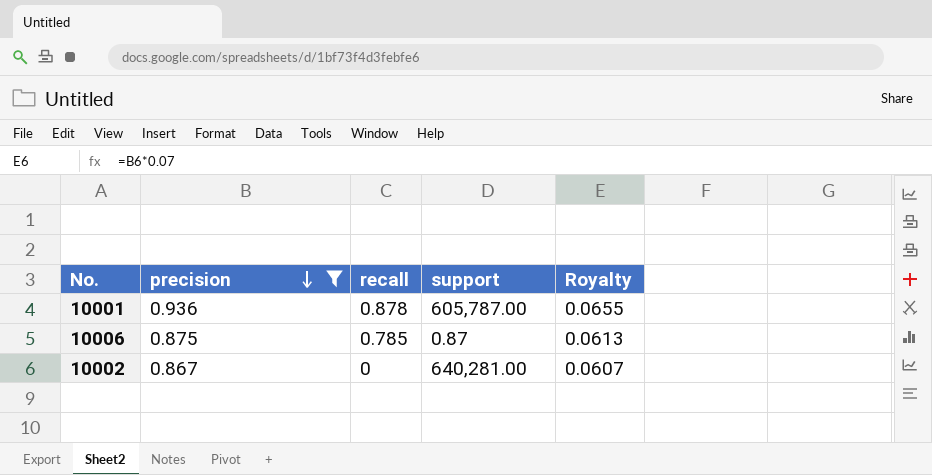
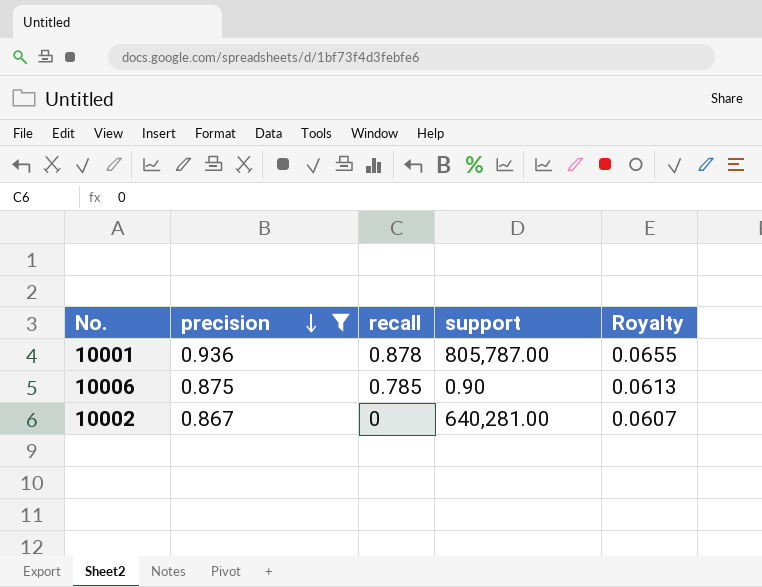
10001 | support: 605,787.00 -> 805,787.00
10006 | support: 0.87 -> 0.90

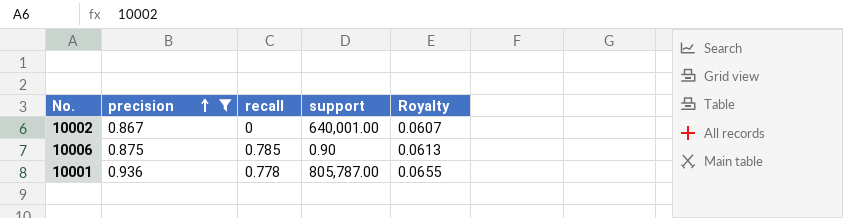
row order: precision descending -> precision ascending
10002 | support: 640,281.00 -> 640,001.00
10001 | recall: 0.878 -> 0.778

